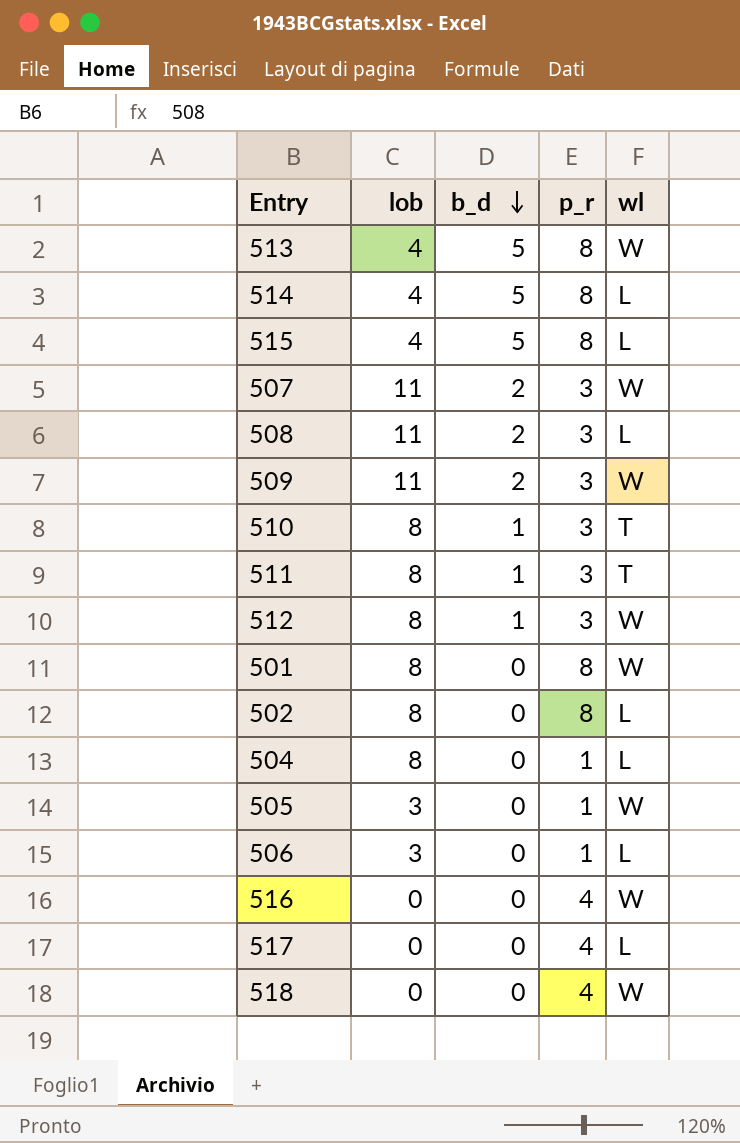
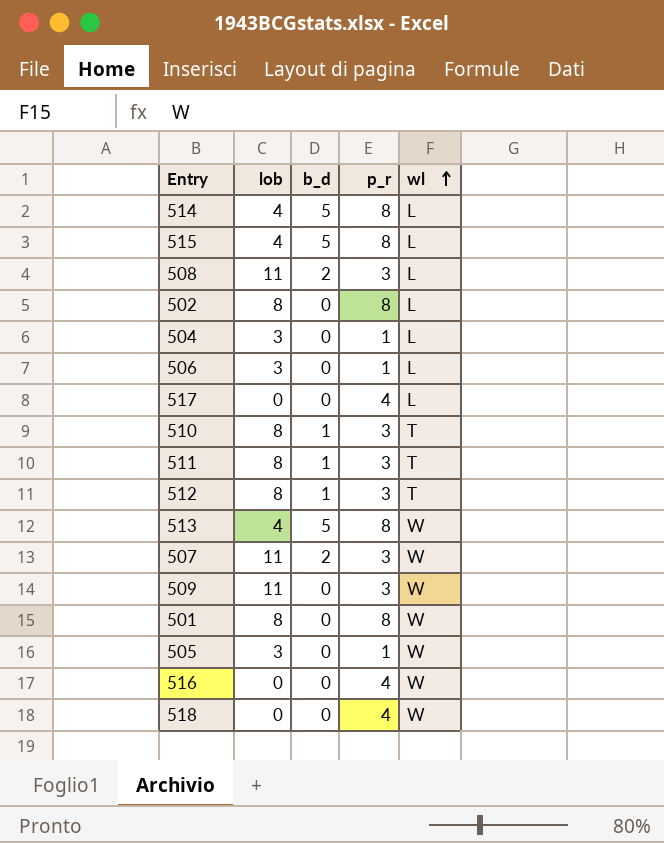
row order: b_d descending -> wl ascending
504 | lob: 8 -> 3
512 | wl: W -> T
509 | b_d: 2 -> 0

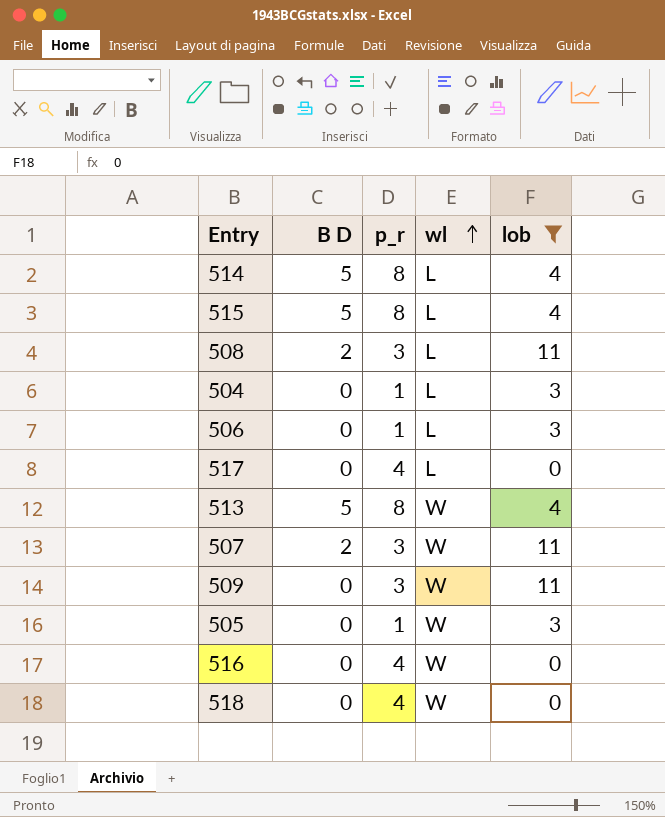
filter: none -> lob != 8
column name: b_d -> B D
column lob | position: 2 -> 5

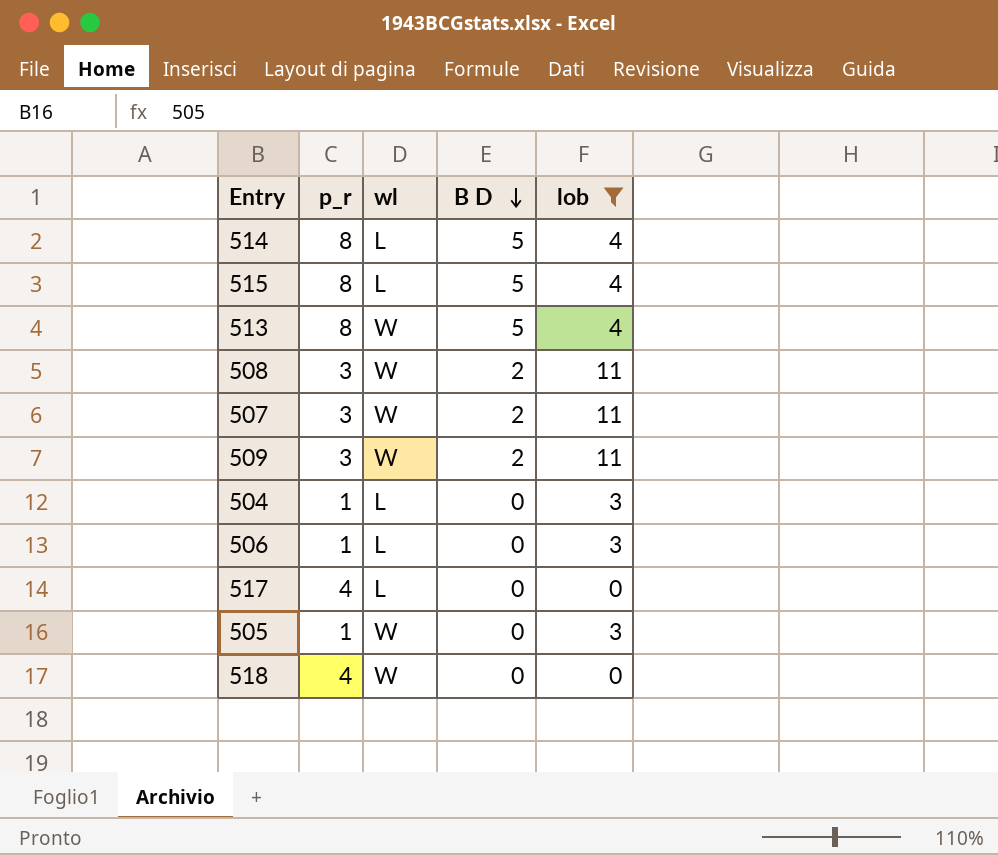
row order: wl ascending -> B D descending
column B D | position: 2 -> 4
row 516: 0 | 4 | W | 0 -> none
508 | wl: L -> W
509 | B D: 0 -> 2

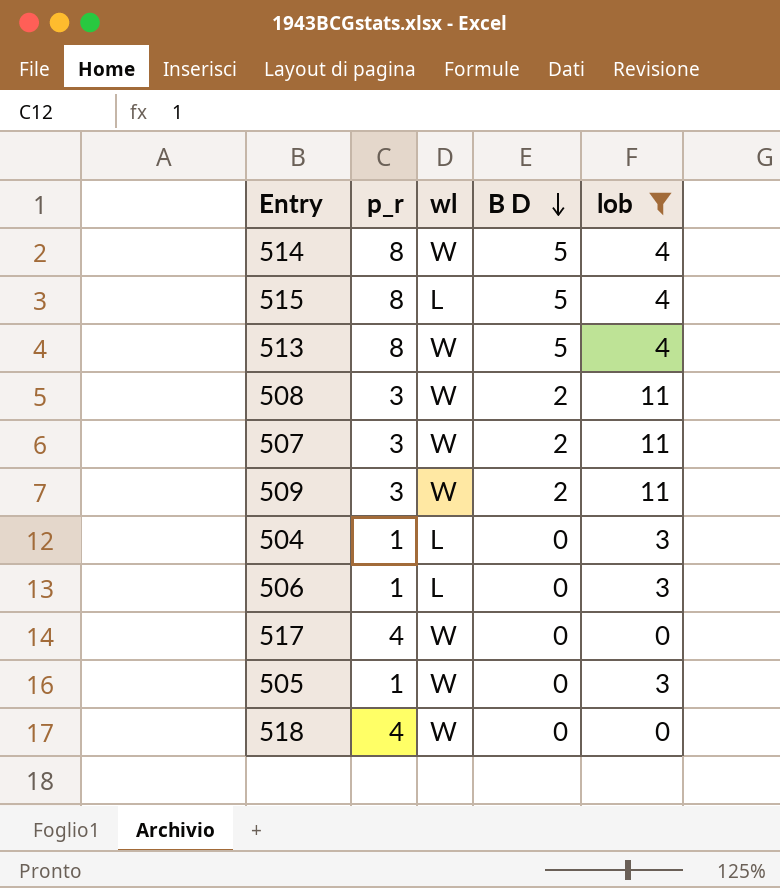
514 | wl: L -> W
517 | wl: L -> W

